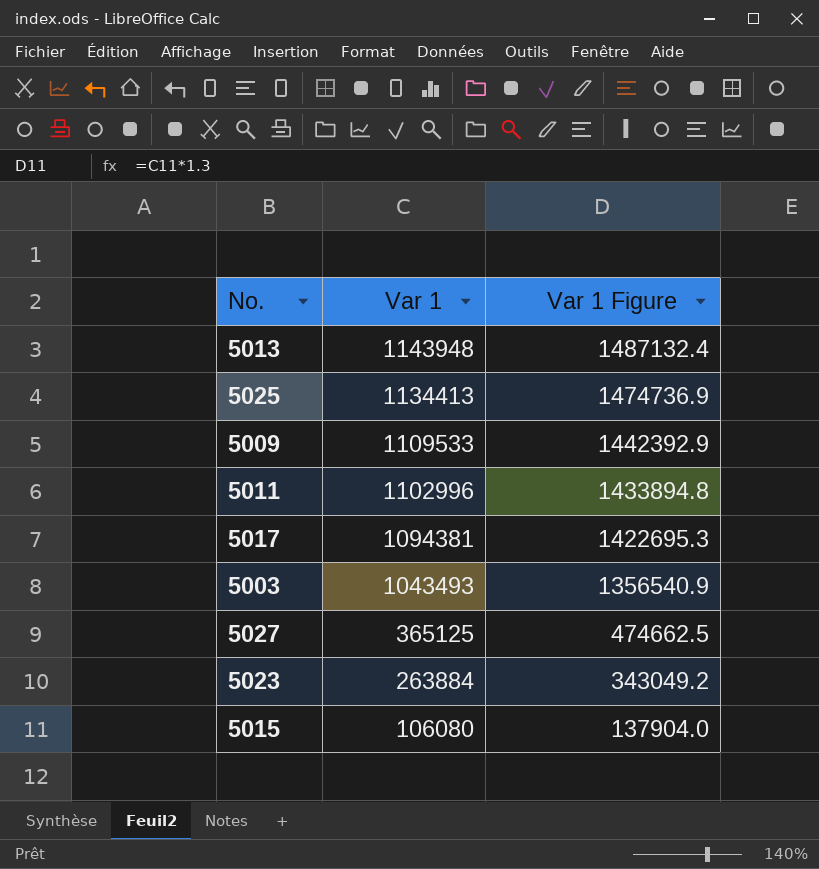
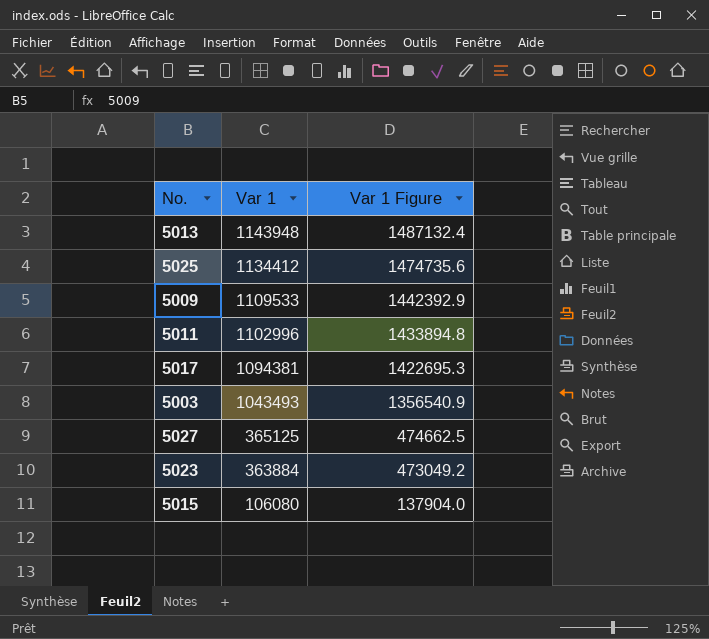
5025 | Var 1: 1134413 -> 1134412
5025 | Var 1 Figure: 1474736.9 -> 1474735.6
5023 | Var 1: 263884 -> 363884
5023 | Var 1 Figure: 343049.2 -> 473049.2

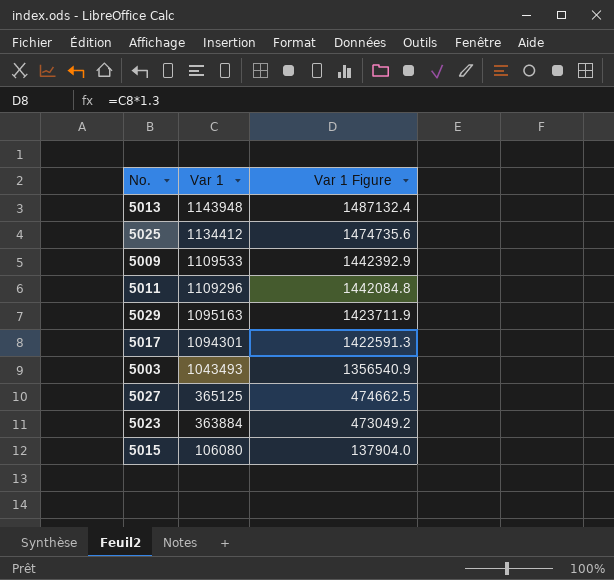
5011 | Var 1: 1102996 -> 1109296
5011 | Var 1 Figure: 1433894.8 -> 1442084.8
row 5029: none -> 1095163 | 1423711.9
5017 | Var 1: 1094381 -> 1094301
5017 | Var 1 Figure: 1422695.3 -> 1422591.3

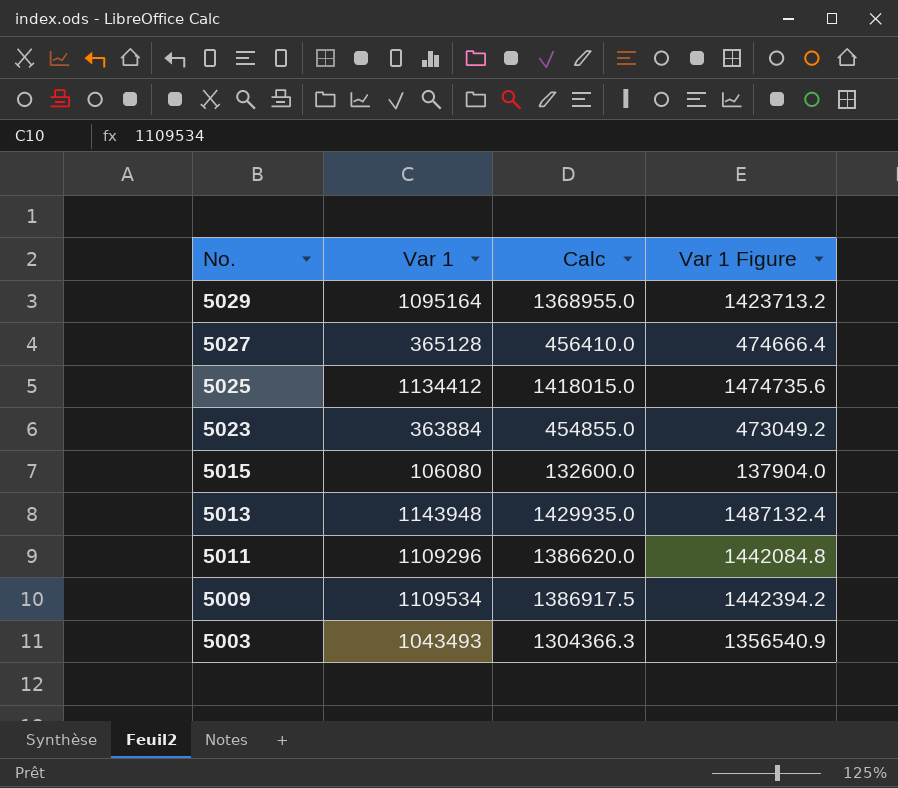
row order: Var 1 descending -> No. descending
column Calc | formula: none -> [Var 1] * 1.25
row 5017: 1094301 | 1422591.3 -> none
5029 | Var 1: 1095163 -> 1095164
5029 | Var 1 Figure: 1423711.9 -> 1423713.2
5027 | Var 1: 365125 -> 365128
5027 | Var 1 Figure: 474662.5 -> 474666.4
5009 | Var 1: 1109533 -> 1109534
5009 | Var 1 Figure: 1442392.9 -> 1442394.2

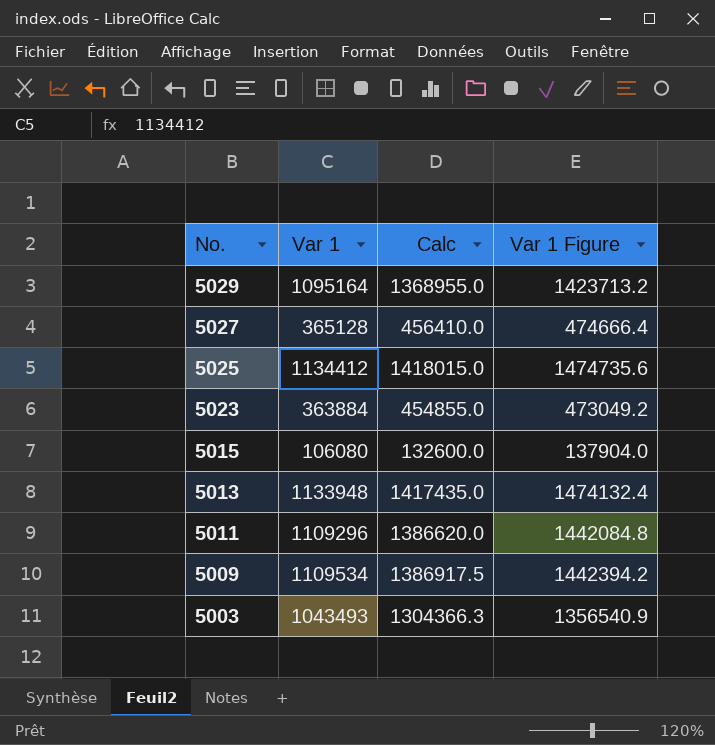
5013 | Var 1: 1143948 -> 1133948
5013 | Calc: 1429935.0 -> 1417435.0
5013 | Var 1 Figure: 1487132.4 -> 1474132.4

